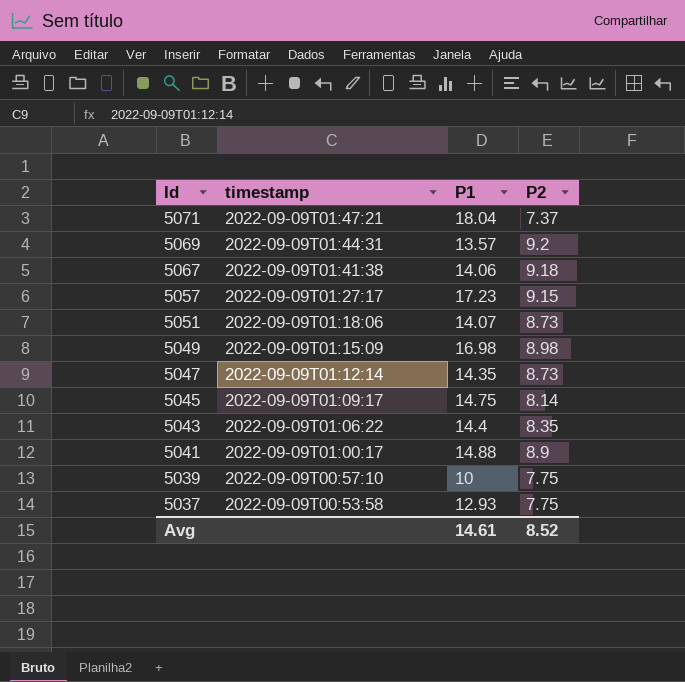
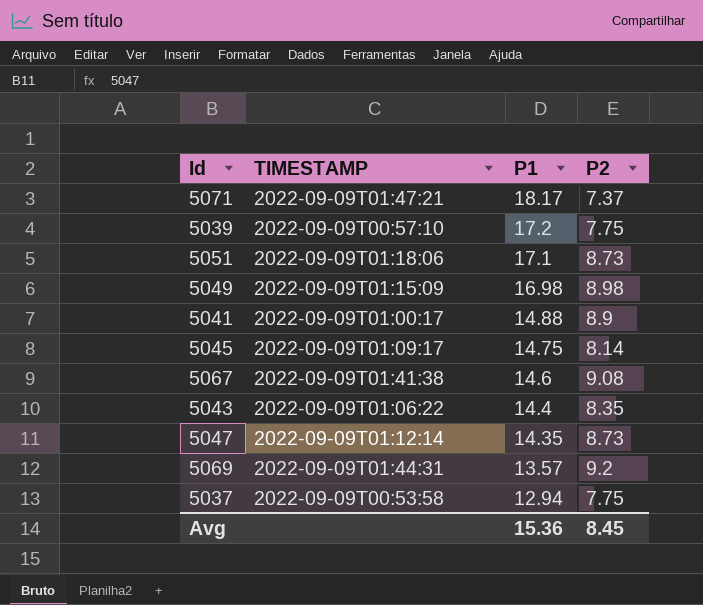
row order: Id descending -> P1 descending
column name: timestamp -> TIMESTAMP
row 5057: 2022-09-09T01:27:17 | 17.23 | 9.15 -> none
5071 | P1: 18.04 -> 18.17
5039 | P1: 10 -> 17.2
5051 | P1: 14.07 -> 17.1
5067 | P1: 14.06 -> 14.6
5067 | P2: 9.18 -> 9.08
5037 | P1: 12.93 -> 12.94
Avg | P1: 14.61 -> 15.36
Avg | P2: 8.52 -> 8.45

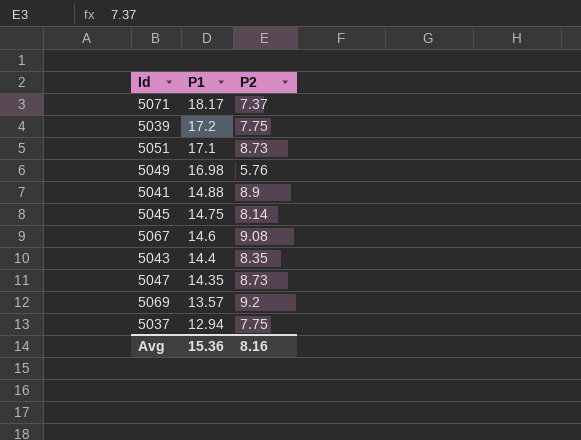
column TIMESTAMP | position: 2 -> none
5049 | P2: 8.98 -> 5.76
Avg | P2: 8.45 -> 8.16

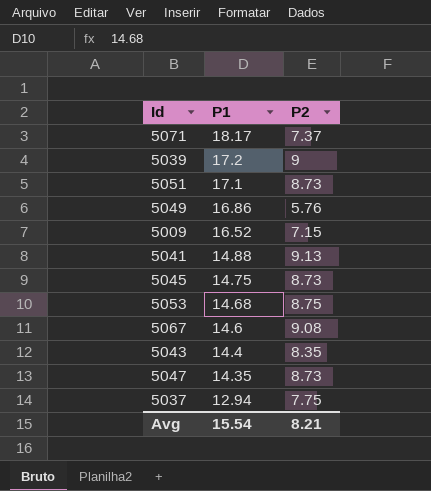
row 5069: 13.57 | 9.2 -> none
5039 | P2: 7.75 -> 9
5049 | P1: 16.98 -> 16.86
row 5009: none -> 16.52 | 7.15
5041 | P2: 8.9 -> 9.13
5045 | P2: 8.14 -> 8.73
row 5053: none -> 14.68 | 8.75
Avg | P1: 15.36 -> 15.54
Avg | P2: 8.16 -> 8.21

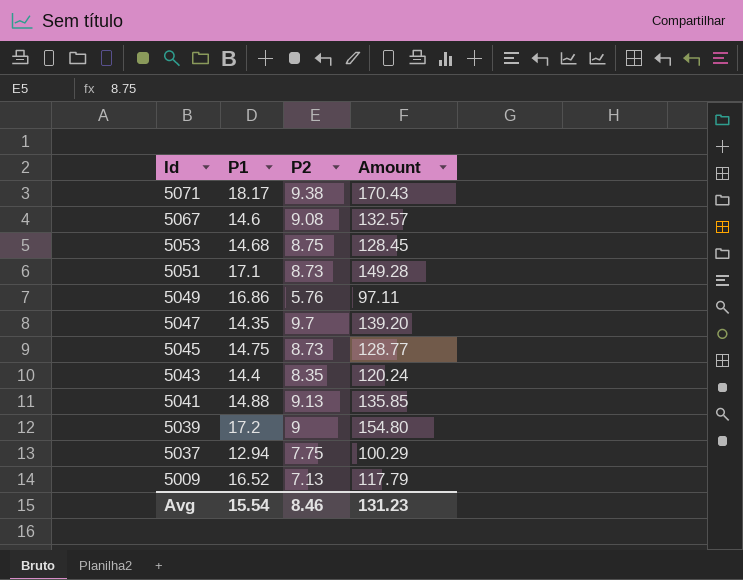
row order: P1 descending -> Id descending
column Amount | formula: none -> [P1] * [P2]
5071 | P2: 7.37 -> 9.38
5047 | P2: 8.73 -> 9.7
5009 | P2: 7.15 -> 7.13
Avg | P2: 8.21 -> 8.46

